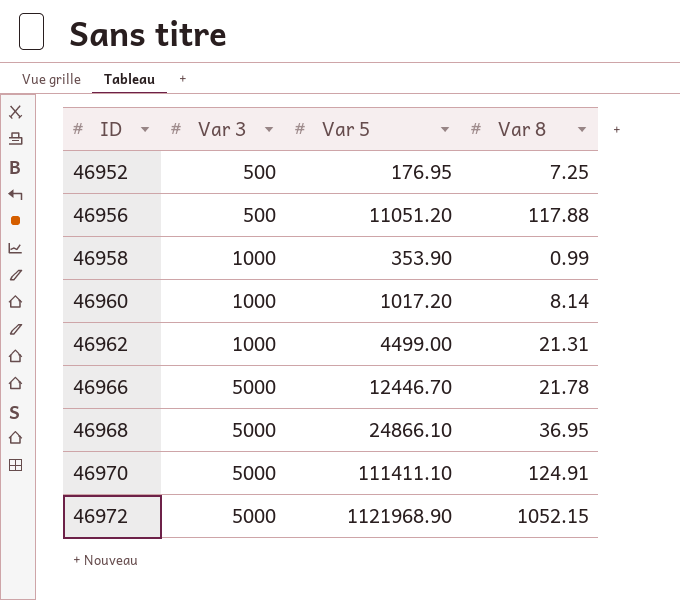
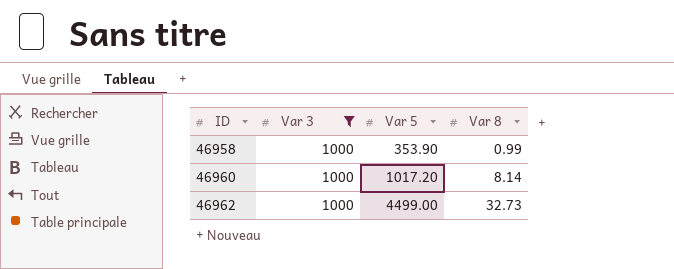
filter: none -> Var 3 = 1000
46962 | Var 8: 21.31 -> 32.73

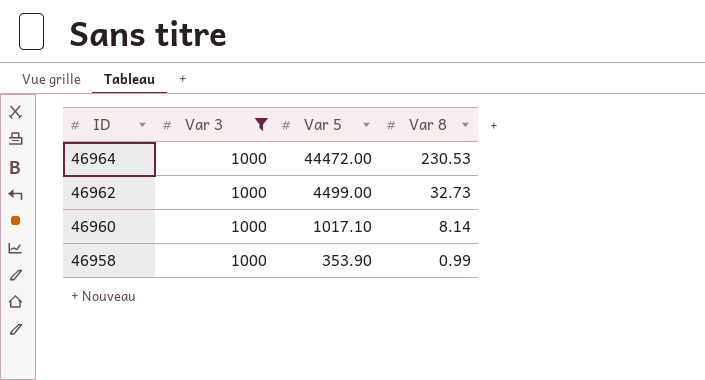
row order: ID ascending -> ID descending
row 46964: none -> 1000 | 44472.00 | 230.53
46960 | Var 5: 1017.20 -> 1017.10

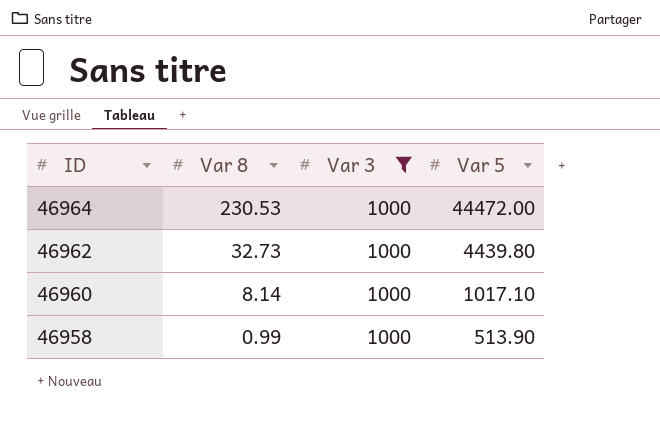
column Var 8 | position: 4 -> 2
46962 | Var 5: 4499.00 -> 4439.80
46958 | Var 5: 353.90 -> 513.90

